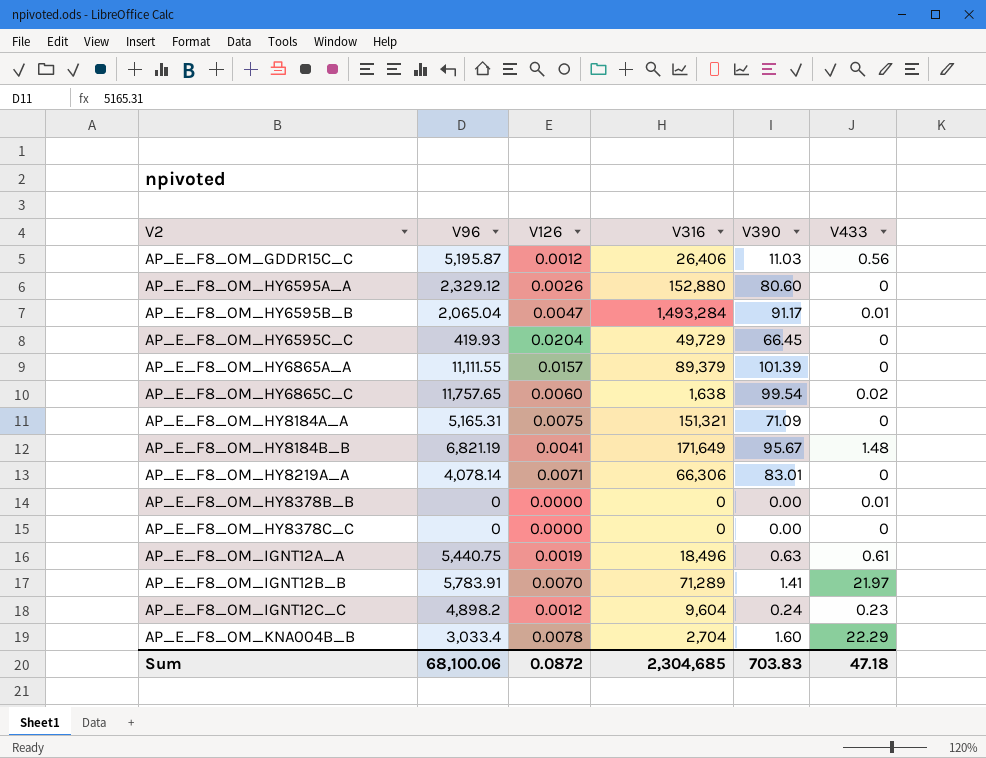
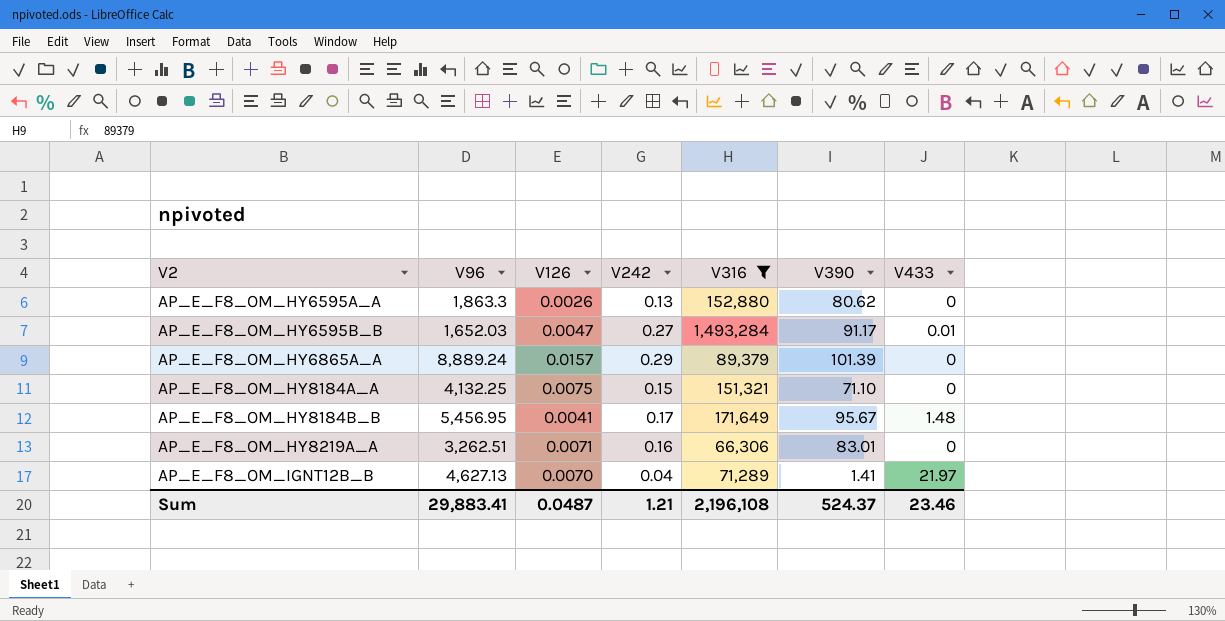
filter: none -> V316 >= 66,306
column V242 | position: none -> 4
AP_E_F8_OM_HY6595A_A | V96: 2,329.12 -> 1,863.3
AP_E_F8_OM_HY6595A_A | V390: 80.60 -> 80.62
AP_E_F8_OM_HY6595B_B | V96: 2,065.04 -> 1,652.03
AP_E_F8_OM_HY6865A_A | V96: 11,111.55 -> 8,889.24
AP_E_F8_OM_HY8184A_A | V96: 5,165.31 -> 4,132.25
AP_E_F8_OM_HY8184A_A | V390: 71.09 -> 71.10
AP_E_F8_OM_HY8184B_B | V96: 6,821.19 -> 5,456.95
AP_E_F8_OM_HY8219A_A | V96: 4,078.14 -> 3,262.51
AP_E_F8_OM_IGNT12B_B | V96: 5,783.91 -> 4,627.13
Sum | V96: 68,100.06 -> 29,883.41
Sum | V126: 0.0872 -> 0.0487
Sum | V316: 2,304,685 -> 2,196,108
Sum | V390: 703.83 -> 524.37
Sum | V433: 47.18 -> 23.46

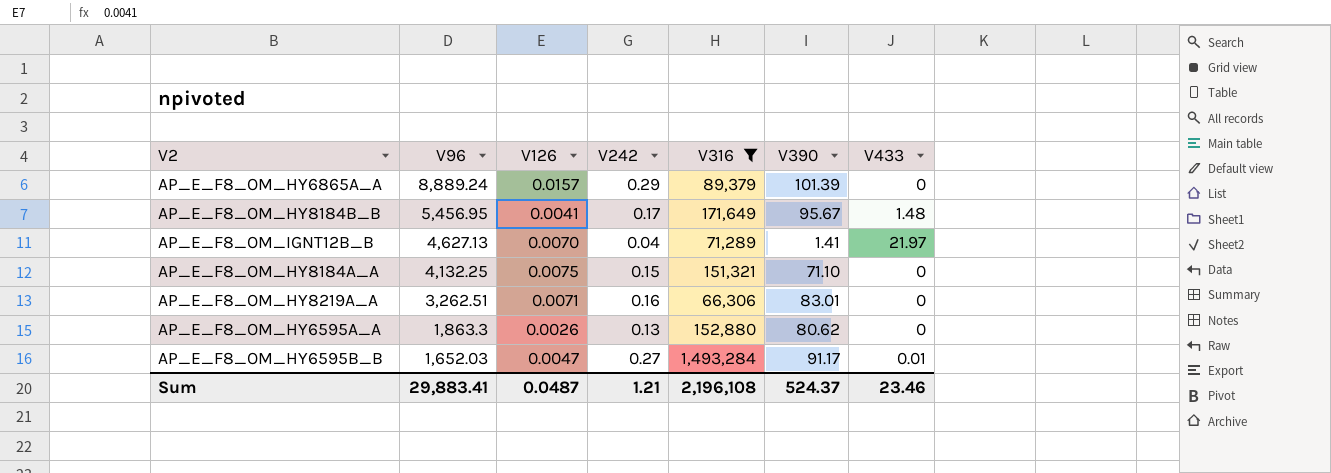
row order: V2 ascending -> V96 descending

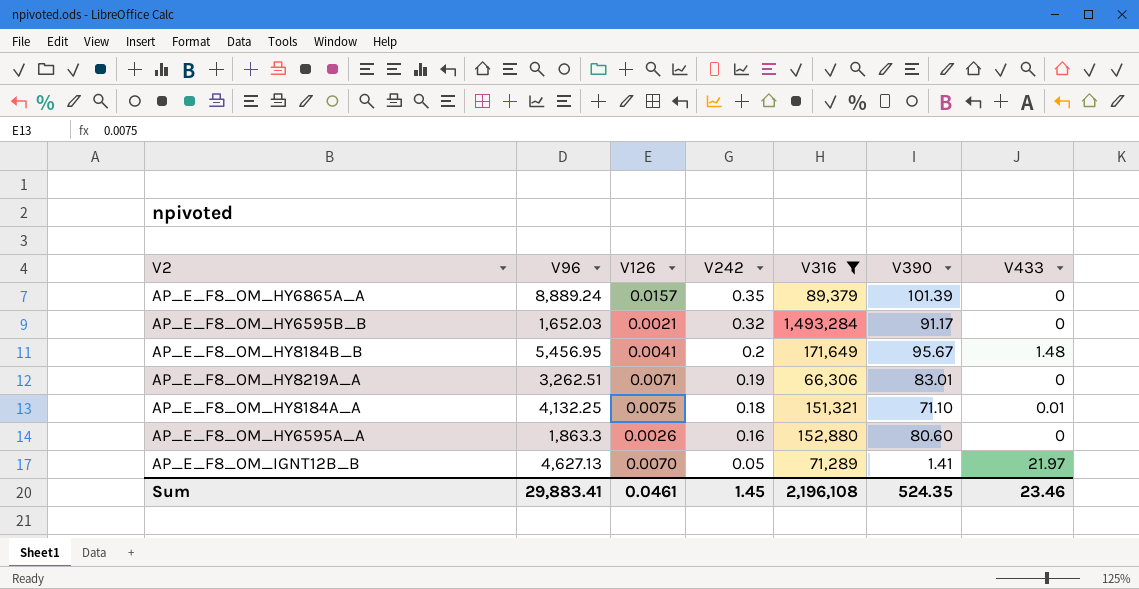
row order: V96 descending -> V242 descending
AP_E_F8_OM_HY6865A_A | V242: 0.29 -> 0.35
AP_E_F8_OM_HY6595B_B | V126: 0.0047 -> 0.0021
AP_E_F8_OM_HY6595B_B | V242: 0.27 -> 0.32
AP_E_F8_OM_HY6595B_B | V433: 0.01 -> 0
AP_E_F8_OM_HY8184B_B | V242: 0.17 -> 0.2
AP_E_F8_OM_HY8219A_A | V242: 0.16 -> 0.19
AP_E_F8_OM_HY8184A_A | V242: 0.15 -> 0.18
AP_E_F8_OM_HY8184A_A | V433: 0 -> 0.01
AP_E_F8_OM_HY6595A_A | V242: 0.13 -> 0.16
AP_E_F8_OM_HY6595A_A | V390: 80.62 -> 80.60
AP_E_F8_OM_IGNT12B_B | V242: 0.04 -> 0.05
Sum | V126: 0.0487 -> 0.0461
Sum | V242: 1.21 -> 1.45
Sum | V390: 524.37 -> 524.35

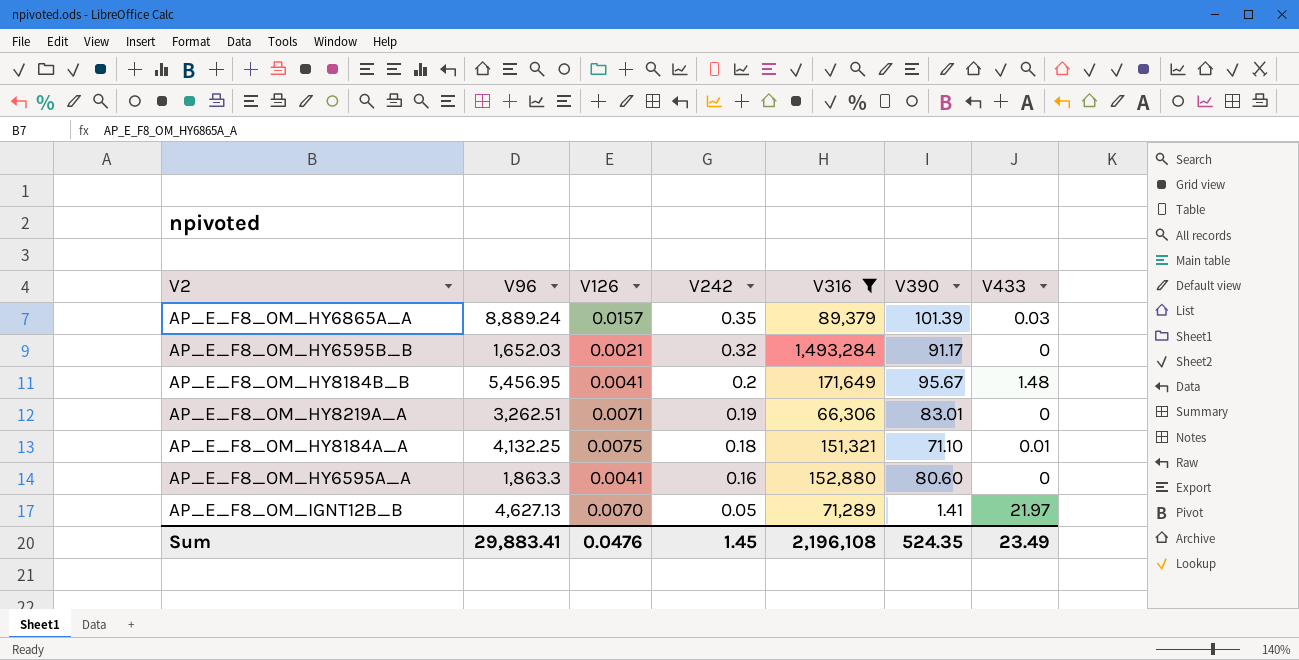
AP_E_F8_OM_HY6865A_A | V433: 0 -> 0.03
AP_E_F8_OM_HY6595A_A | V126: 0.0026 -> 0.0041
Sum | V126: 0.0461 -> 0.0476
Sum | V433: 23.46 -> 23.49

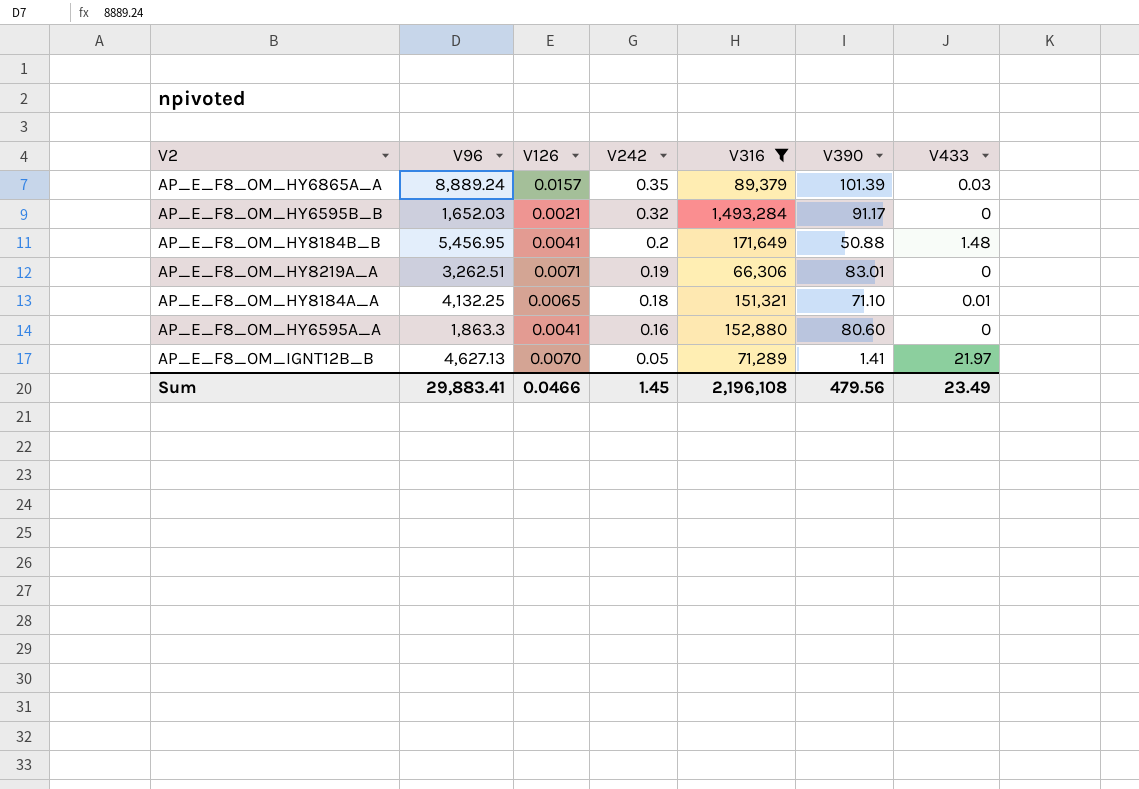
AP_E_F8_OM_HY8184B_B | V390: 95.67 -> 50.88
AP_E_F8_OM_HY8184A_A | V126: 0.0075 -> 0.0065
Sum | V126: 0.0476 -> 0.0466
Sum | V390: 524.35 -> 479.56

